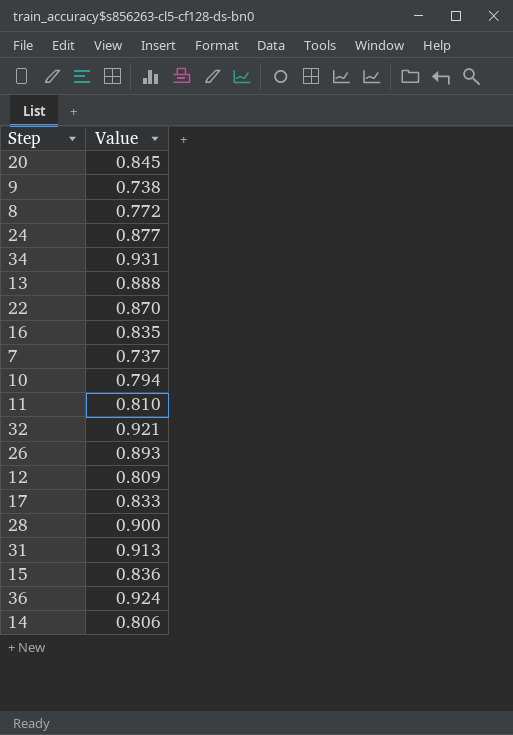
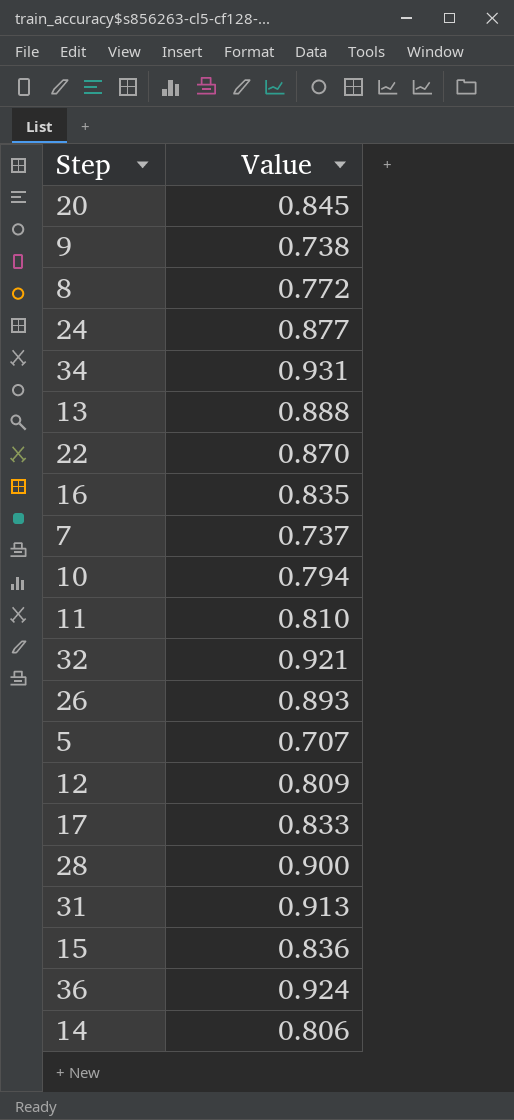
row 5: none -> 0.707

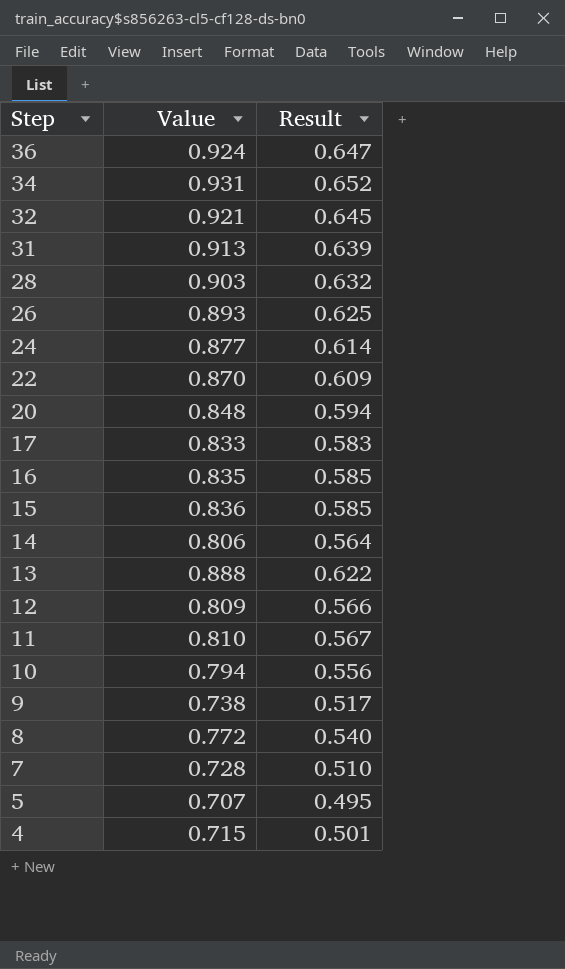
row order: none -> Step descending
column Result | formula: none -> [Value] * 0.7
28 | Value: 0.900 -> 0.903
20 | Value: 0.845 -> 0.848
7 | Value: 0.737 -> 0.728
row 4: none -> 0.715 | 0.501

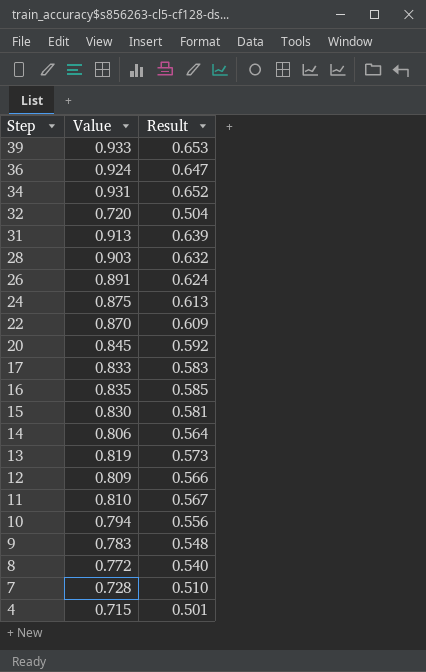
row 5: 0.707 | 0.495 -> none
row 39: none -> 0.933 | 0.653
32 | Value: 0.921 -> 0.720
32 | Result: 0.645 -> 0.504
26 | Value: 0.893 -> 0.891
26 | Result: 0.625 -> 0.624
24 | Value: 0.877 -> 0.875
24 | Result: 0.614 -> 0.613
20 | Value: 0.848 -> 0.845
20 | Result: 0.594 -> 0.592
15 | Value: 0.836 -> 0.830
15 | Result: 0.585 -> 0.581
13 | Value: 0.888 -> 0.819
13 | Result: 0.622 -> 0.573
9 | Value: 0.738 -> 0.783
9 | Result: 0.517 -> 0.548

